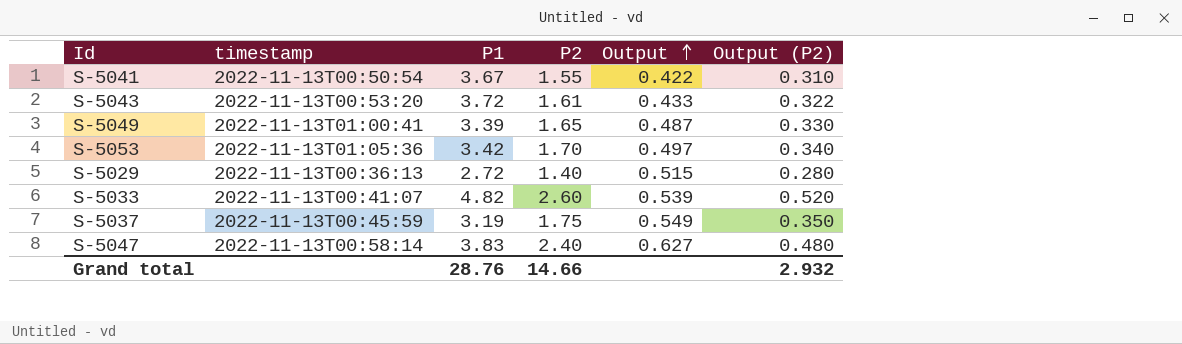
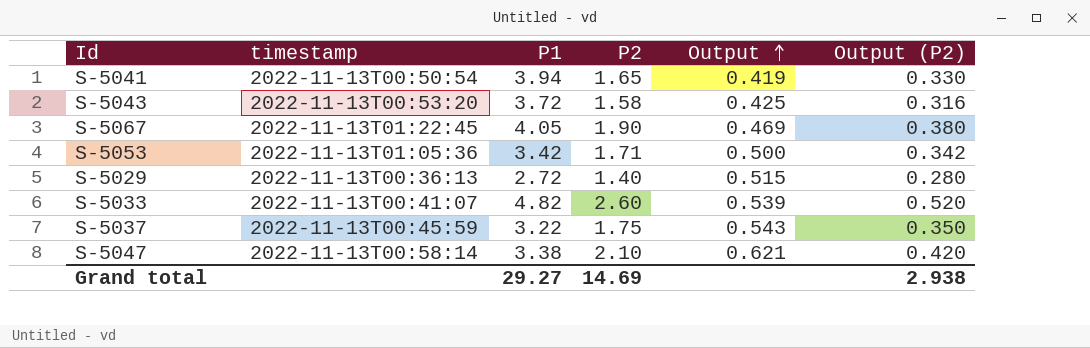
row S-5049: 2022-11-13T01:00:41 | 3.39 | 1.65 | 0.487 | 0.330 -> none
S-5041 | P1: 3.67 -> 3.94
S-5041 | P2: 1.55 -> 1.65
S-5041 | Output: 0.422 -> 0.419
S-5041 | Output (P2): 0.310 -> 0.330
S-5043 | P2: 1.61 -> 1.58
S-5043 | Output: 0.433 -> 0.425
S-5043 | Output (P2): 0.322 -> 0.316
row S-5067: none -> 2022-11-13T01:22:45 | 4.05 | 1.90 | 0.469 | 0.380
S-5053 | P2: 1.70 -> 1.71
S-5053 | Output: 0.497 -> 0.500
S-5053 | Output (P2): 0.340 -> 0.342
S-5037 | P1: 3.19 -> 3.22
S-5037 | Output: 0.549 -> 0.543
S-5047 | P1: 3.83 -> 3.38
S-5047 | P2: 2.40 -> 2.10
S-5047 | Output: 0.627 -> 0.621
S-5047 | Output (P2): 0.480 -> 0.420
Grand total | P1: 28.76 -> 29.27
Grand total | P2: 14.66 -> 14.69
Grand total | Output (P2): 2.932 -> 2.938

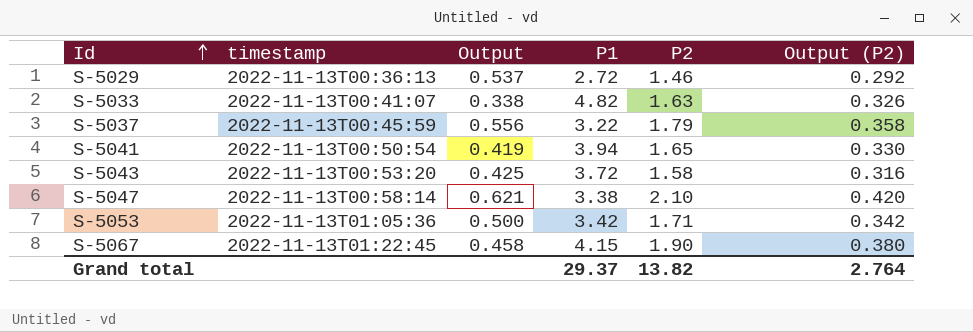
row order: Output ascending -> Id ascending
column Output | position: 5 -> 3
S-5029 | Output: 0.515 -> 0.537
S-5029 | P2: 1.40 -> 1.46
S-5029 | Output (P2): 0.280 -> 0.292
S-5033 | Output: 0.539 -> 0.338
S-5033 | P2: 2.60 -> 1.63
S-5033 | Output (P2): 0.520 -> 0.326
S-5037 | Output: 0.543 -> 0.556
S-5037 | P2: 1.75 -> 1.79
S-5037 | Output (P2): 0.350 -> 0.358
S-5067 | Output: 0.469 -> 0.458
S-5067 | P1: 4.05 -> 4.15
Grand total | P1: 29.27 -> 29.37
Grand total | P2: 14.69 -> 13.82
Grand total | Output (P2): 2.938 -> 2.764

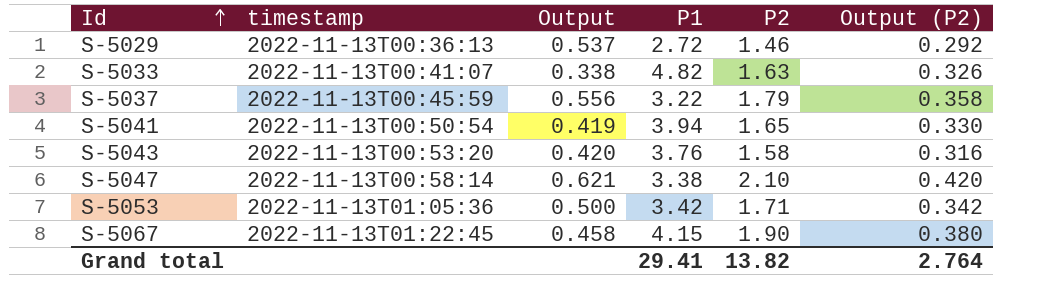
S-5043 | Output: 0.425 -> 0.420
S-5043 | P1: 3.72 -> 3.76
Grand total | P1: 29.37 -> 29.41

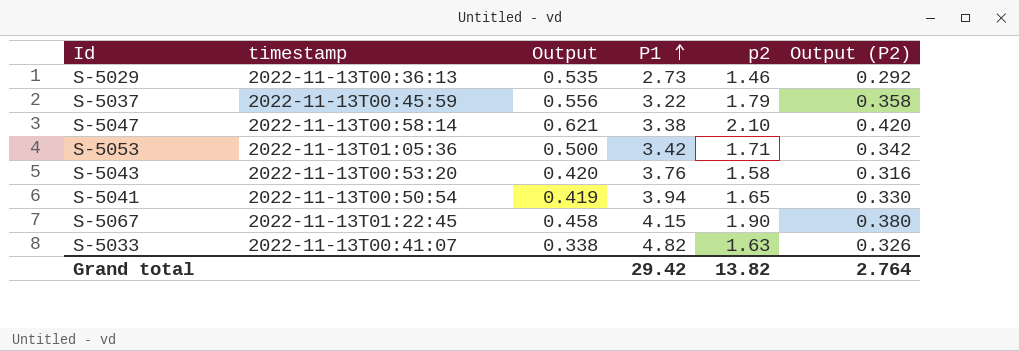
row order: Id ascending -> P1 ascending
column name: P2 -> p2
S-5029 | Output: 0.537 -> 0.535
S-5029 | P1: 2.72 -> 2.73
Grand total | P1: 29.41 -> 29.42

